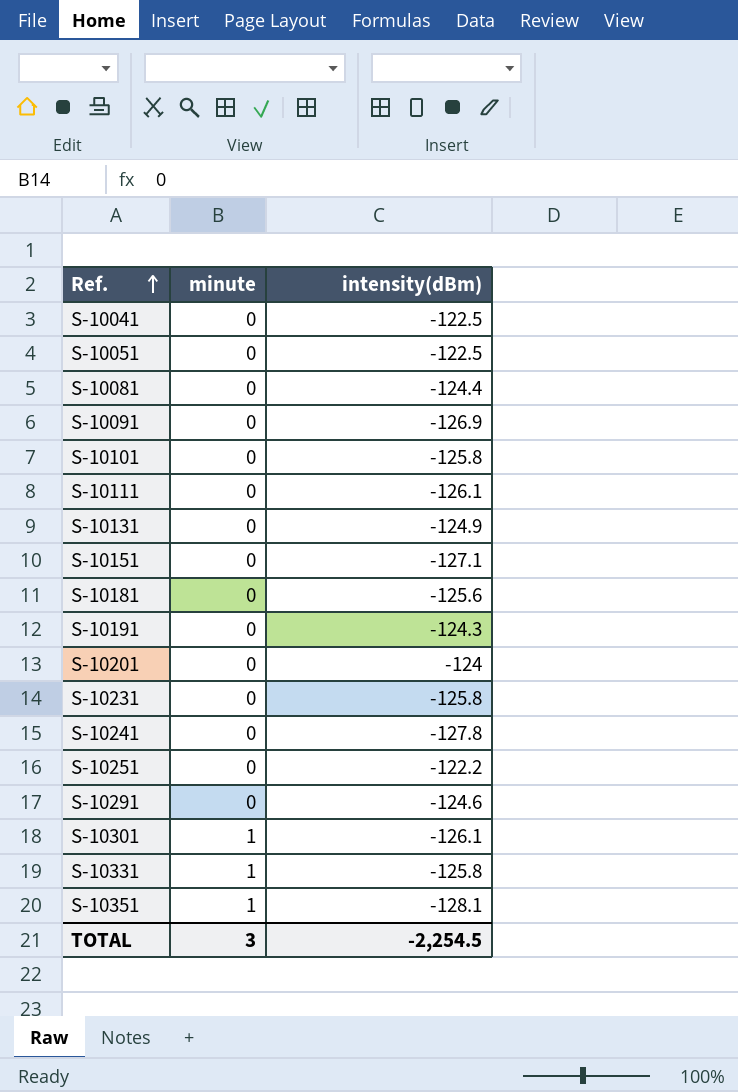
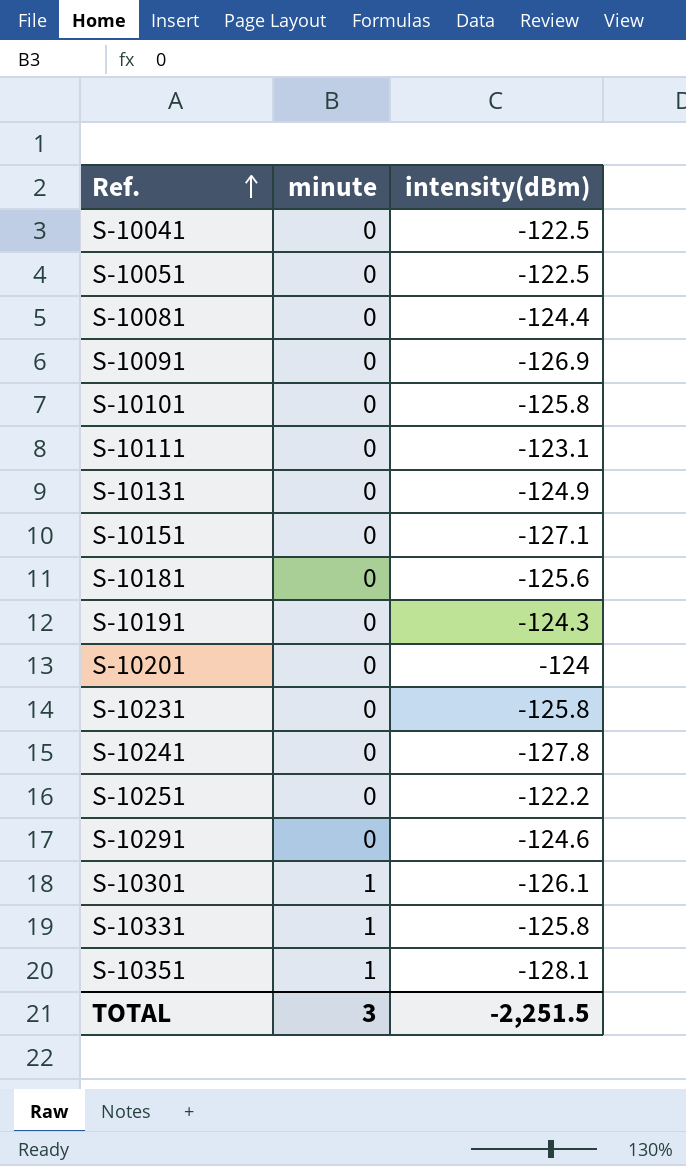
S-10111 | intensity(dBm): -126.1 -> -123.1
TOTAL | intensity(dBm): -2,254.5 -> -2,251.5

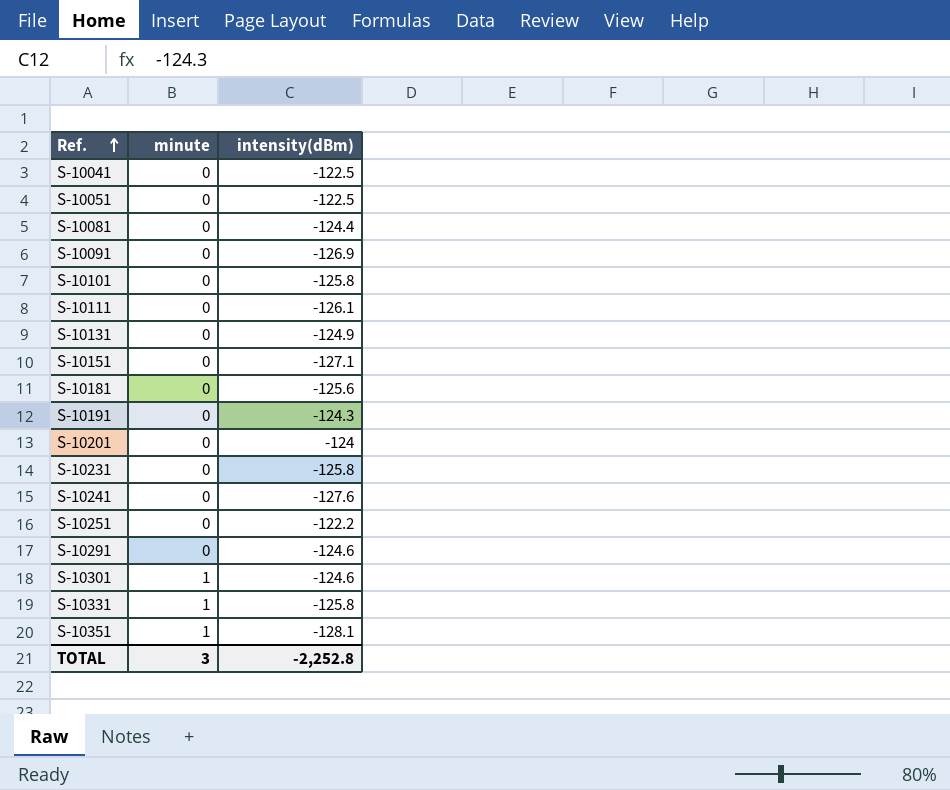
S-10111 | intensity(dBm): -123.1 -> -126.1
S-10241 | intensity(dBm): -127.8 -> -127.6
S-10301 | intensity(dBm): -126.1 -> -124.6
TOTAL | intensity(dBm): -2,251.5 -> -2,252.8

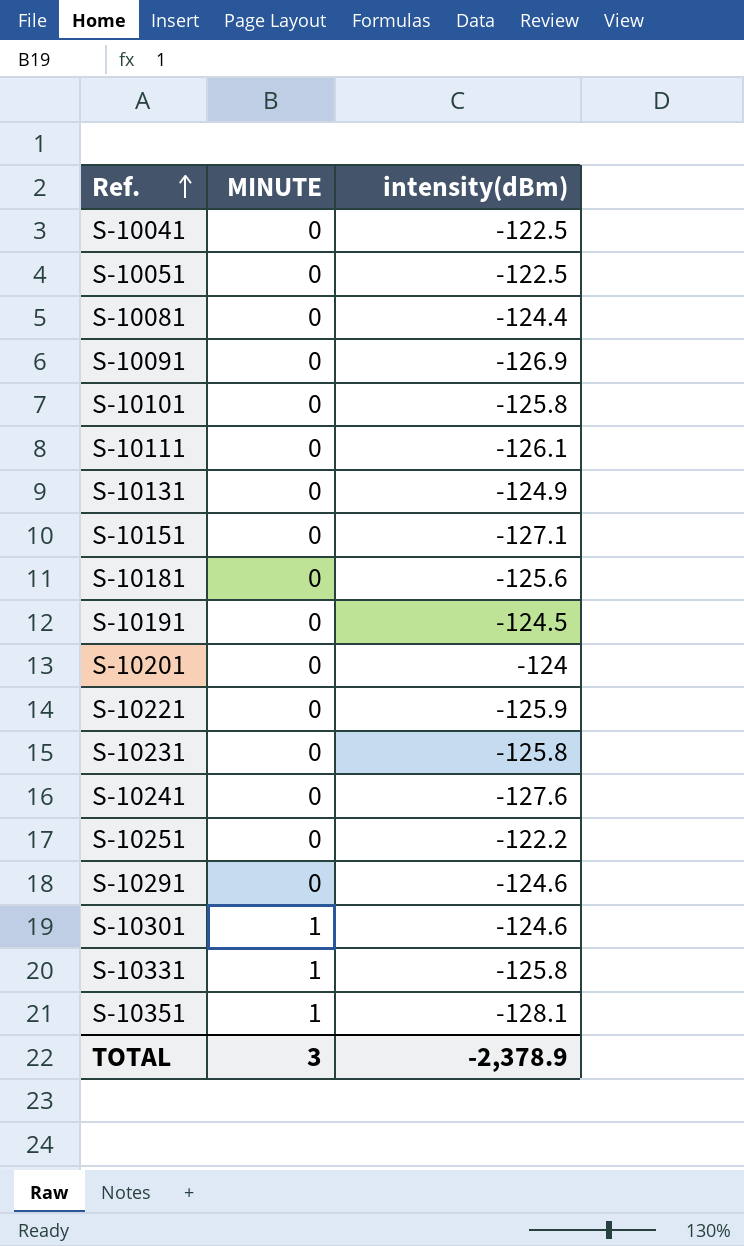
column name: minute -> MINUTE
S-10191 | intensity(dBm): -124.3 -> -124.5
row S-10221: none -> 0 | -125.9
TOTAL | intensity(dBm): -2,252.8 -> -2,378.9

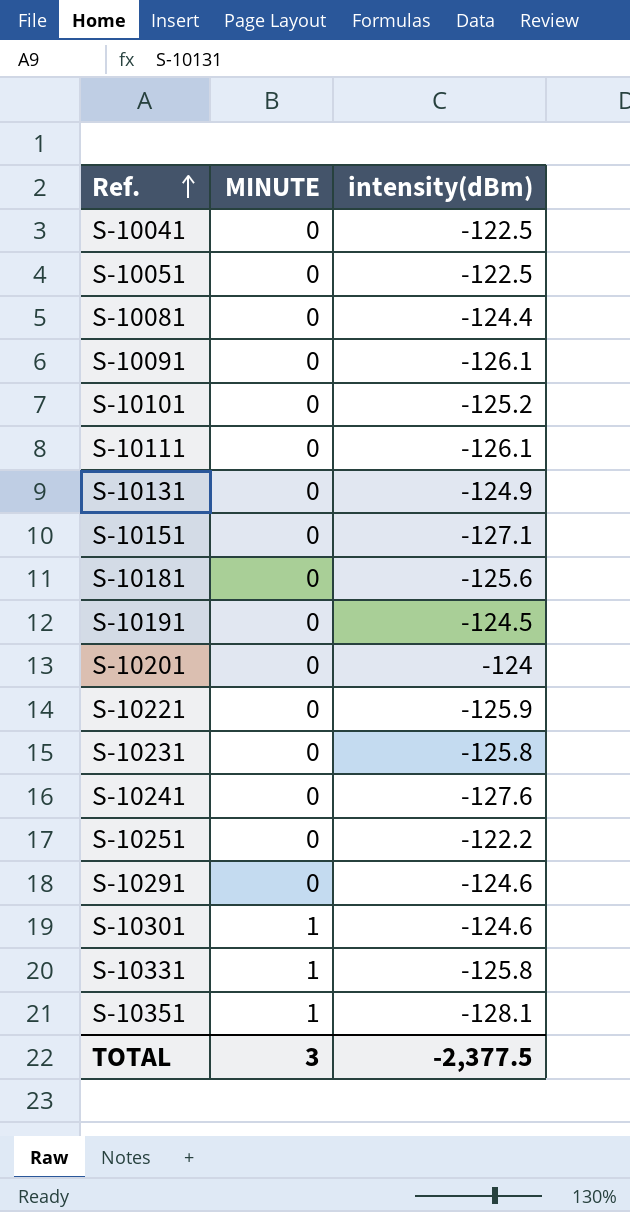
S-10091 | intensity(dBm): -126.9 -> -126.1
S-10101 | intensity(dBm): -125.8 -> -125.2
TOTAL | intensity(dBm): -2,378.9 -> -2,377.5

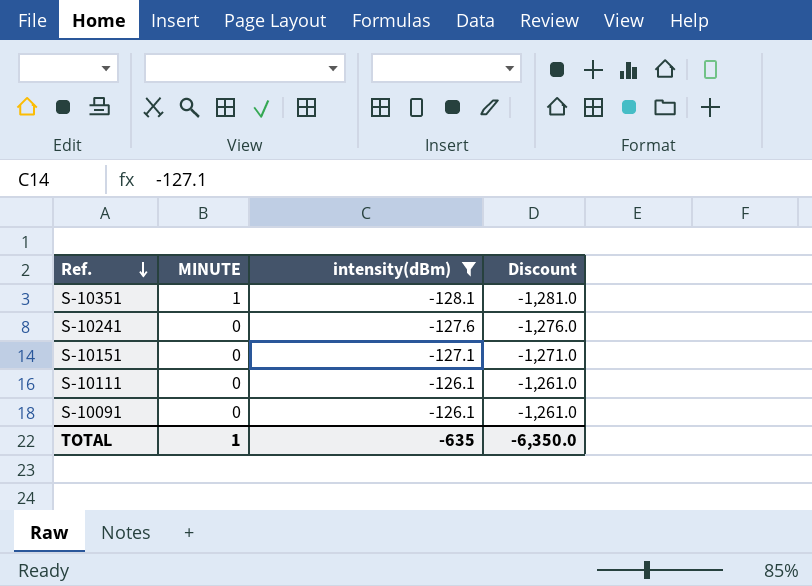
filter: none -> intensity(dBm) <= -126.1
row order: Ref. ascending -> Ref. descending
column Discount | formula: none -> [intensity(dBm)] * 10
TOTAL | MINUTE: 3 -> 1
TOTAL | intensity(dBm): -2,377.5 -> -635

